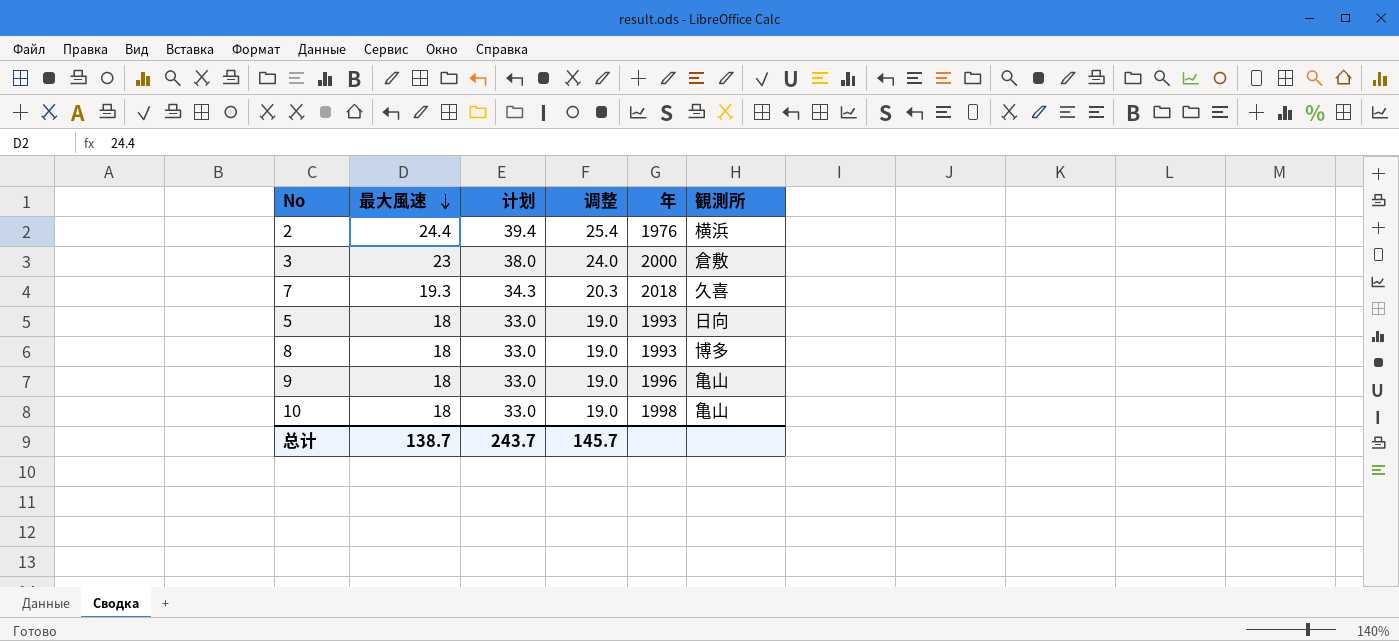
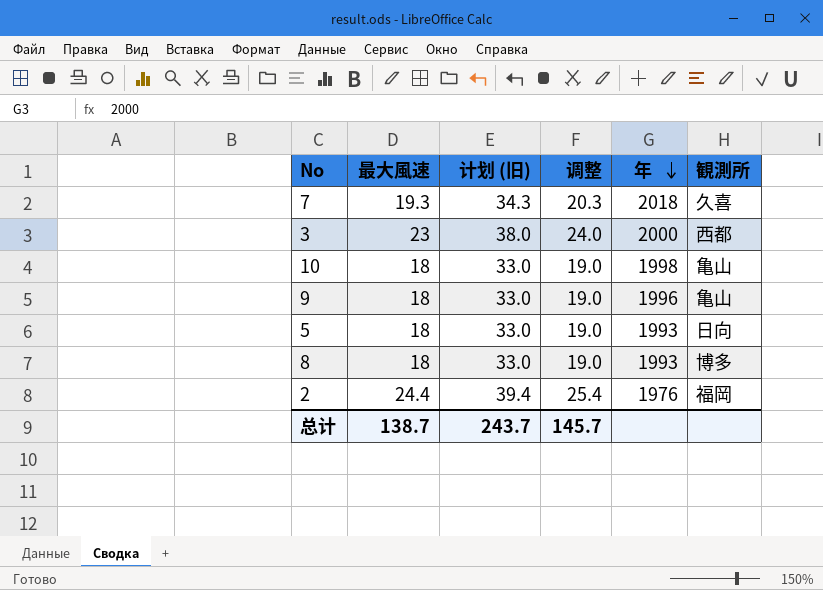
row order: 最大風速 descending -> 年 descending
column name: 计划 -> 计划 (旧)
3 | 観測所: 倉敷 -> 西都
2 | 観測所: 横浜 -> 福岡

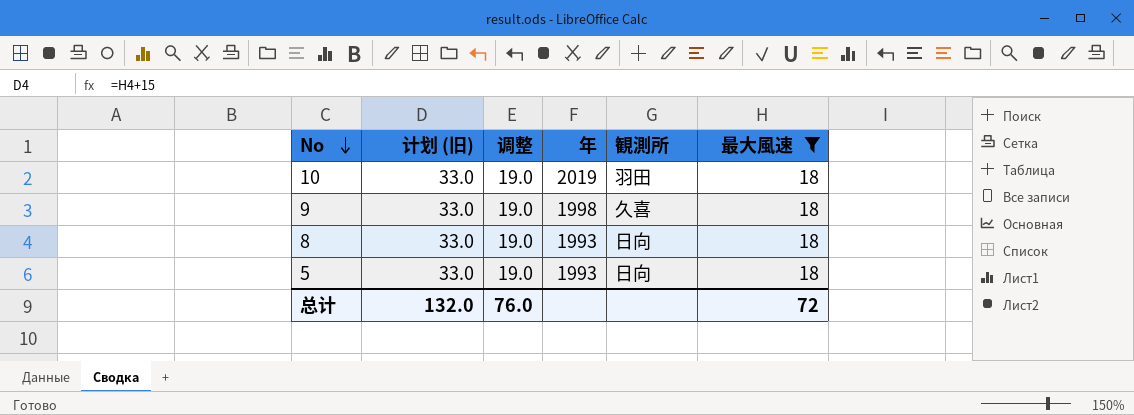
filter: none -> 最大風速 = 18
row order: 年 descending -> No descending
column 最大風速 | position: 2 -> 6
10 | 年: 1998 -> 2019
10 | 観測所: 亀山 -> 羽田
9 | 年: 1996 -> 1998
9 | 観測所: 亀山 -> 久喜
8 | 観測所: 博多 -> 日向
总计 | 计划 (旧): 243.7 -> 132.0
总计 | 调整: 145.7 -> 76.0
总计 | 最大風速: 138.7 -> 72

